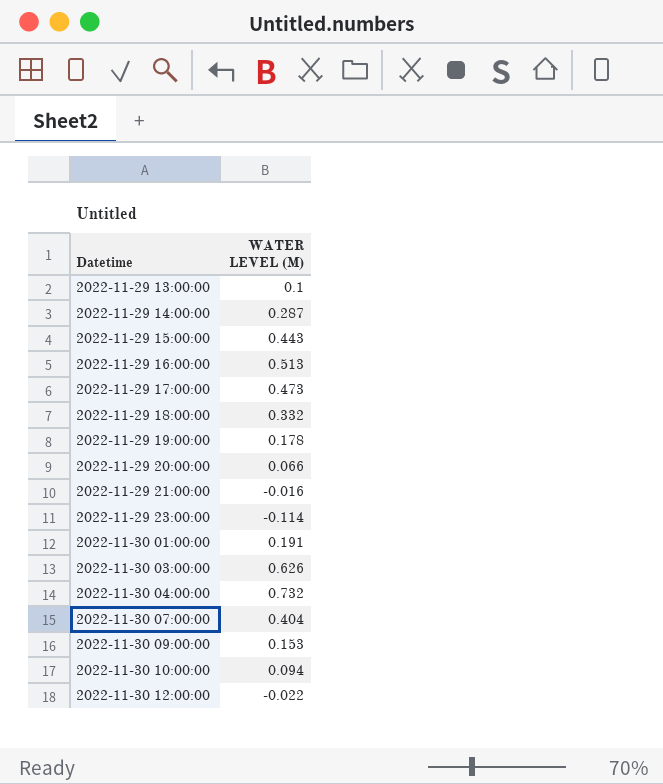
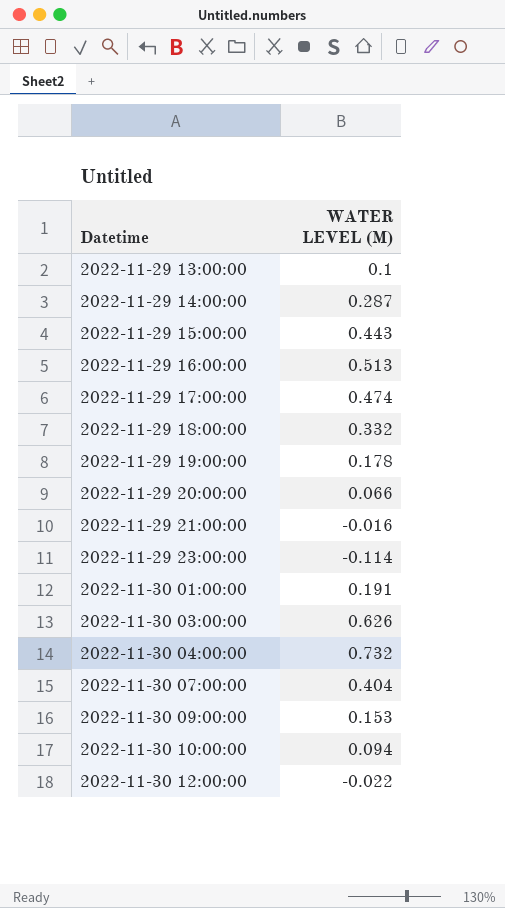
2022-11-29 17:00:00 | WATER LEVEL (M): 0.473 -> 0.474

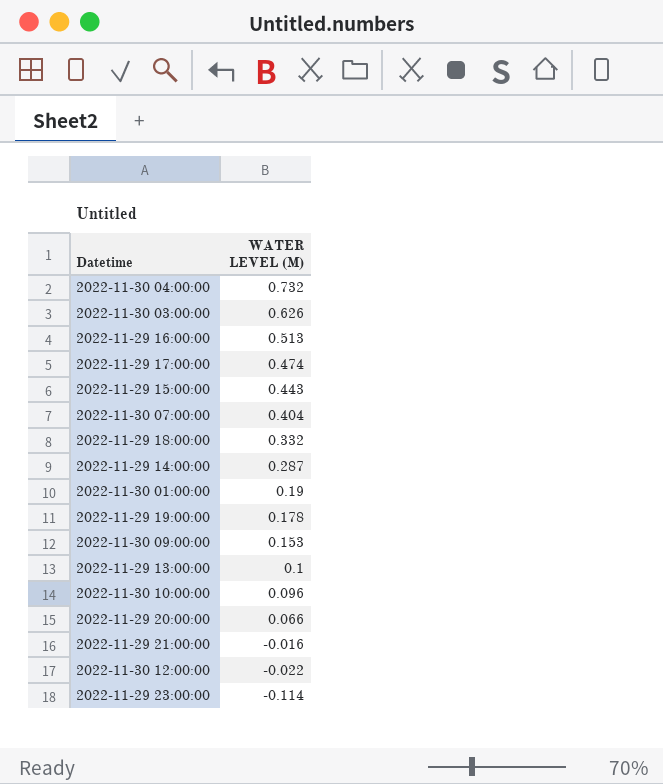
row order: Datetime ascending -> WATER LEVEL (M) descending
2022-11-30 01:00:00 | WATER LEVEL (M): 0.191 -> 0.19
2022-11-30 10:00:00 | WATER LEVEL (M): 0.094 -> 0.096

